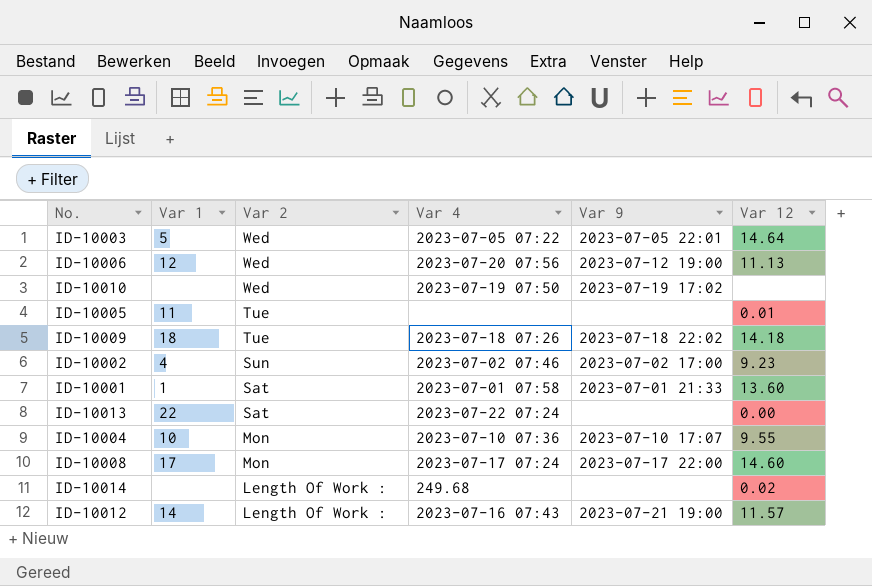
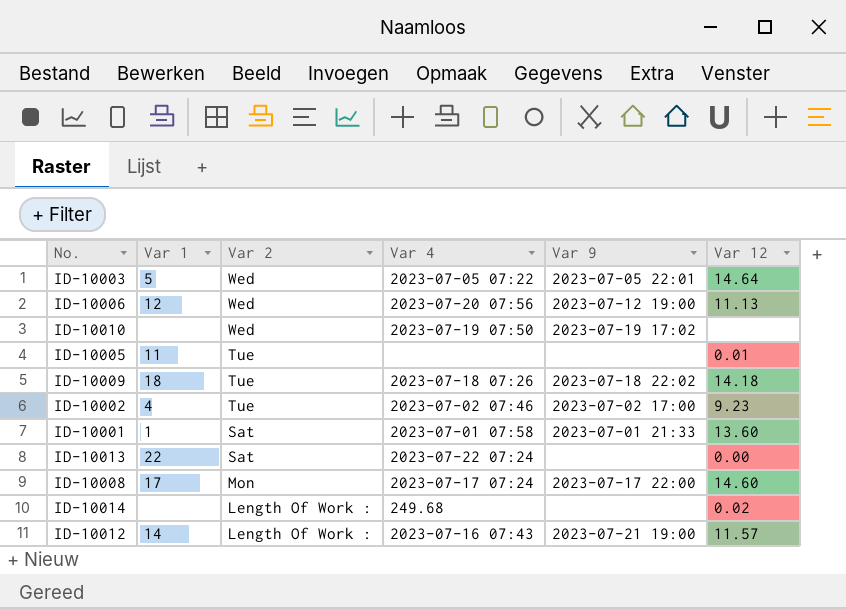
row ID-10004: 10 | Mon | 2023-07-10 07:36 | 2023-07-10 17:07 | 9.55 -> none
ID-10002 | Var 2: Sun -> Tue

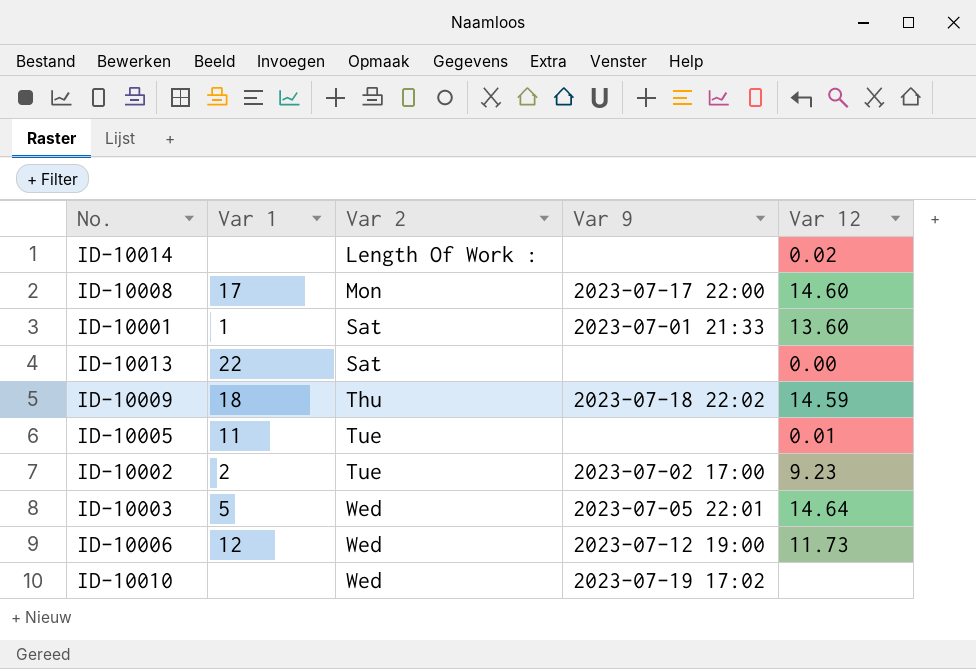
row order: Var 2 descending -> Var 2 ascending
column Var 4 | position: 4 -> none
row ID-10012: 14 | Length Of Work : | 2023-07-16 07:43 | 2023-07-21 19:00 | 11.57 -> none
ID-10009 | Var 2: Tue -> Thu
ID-10009 | Var 12: 14.18 -> 14.59
ID-10002 | Var 1: 4 -> 2
ID-10006 | Var 12: 11.13 -> 11.73

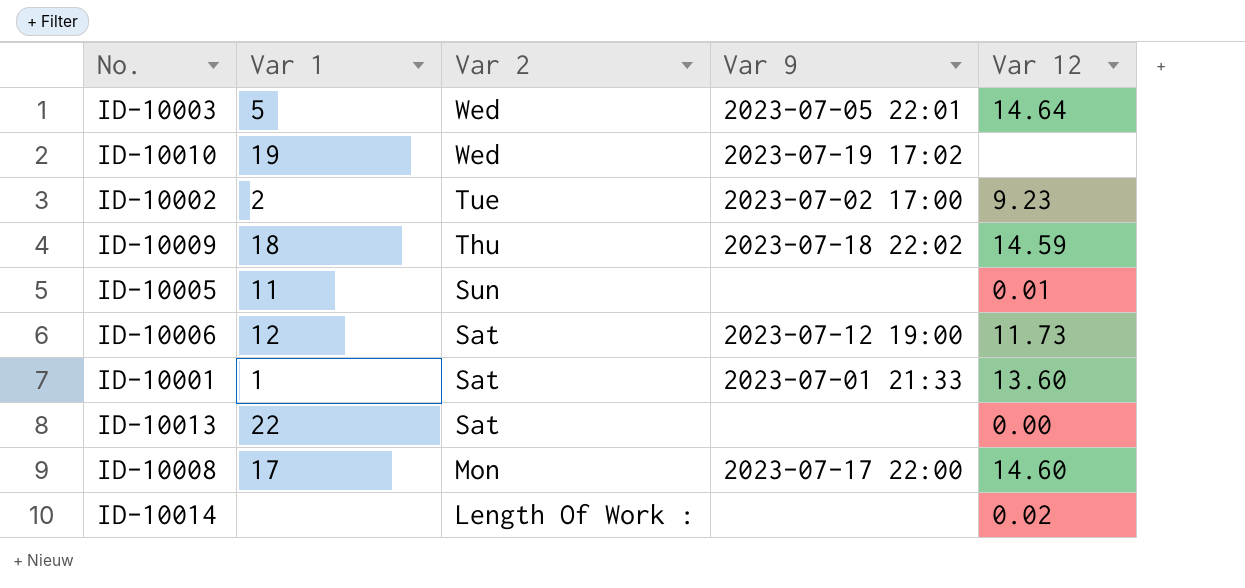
row order: Var 2 ascending -> Var 2 descending
ID-10010 | Var 1: none -> 19
ID-10005 | Var 2: Tue -> Sun
ID-10006 | Var 2: Wed -> Sat

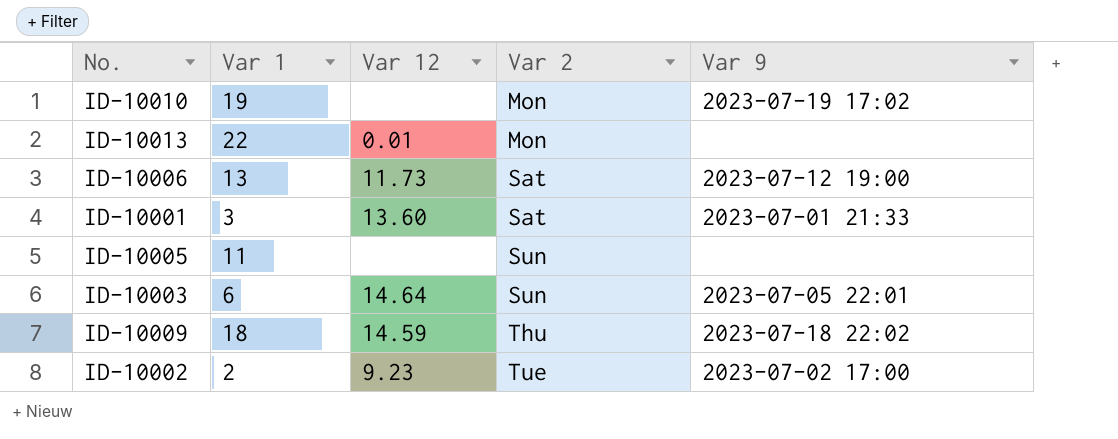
row order: Var 2 descending -> Var 2 ascending
column Var 12 | position: 5 -> 3
row ID-10008: 17 | Mon | 2023-07-17 22:00 | 14.60 -> none
row ID-10014: none | Length Of Work : | none | 0.02 -> none
ID-10010 | Var 2: Wed -> Mon
ID-10013 | Var 12: 0.00 -> 0.01
ID-10013 | Var 2: Sat -> Mon
ID-10006 | Var 1: 12 -> 13
ID-10001 | Var 1: 1 -> 3
ID-10005 | Var 12: 0.01 -> none
ID-10003 | Var 1: 5 -> 6
ID-10003 | Var 2: Wed -> Sun

